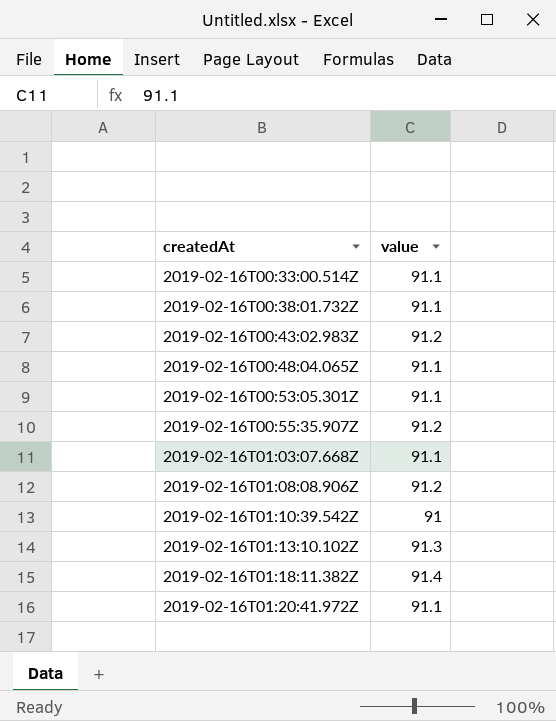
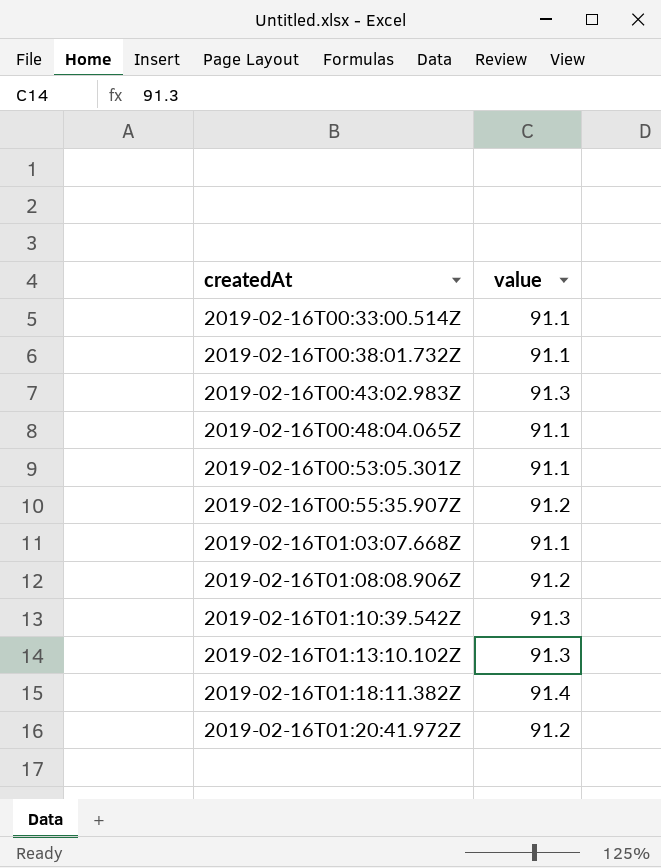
2019-02-16T00:43:02.983Z | value: 91.2 -> 91.3
2019-02-16T01:10:39.542Z | value: 91 -> 91.3
2019-02-16T01:20:41.972Z | value: 91.1 -> 91.2

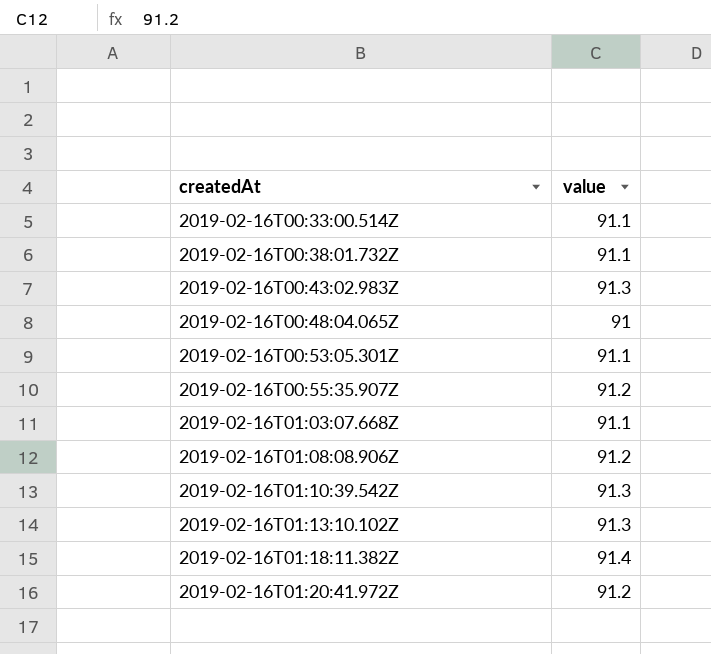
2019-02-16T00:48:04.065Z | value: 91.1 -> 91

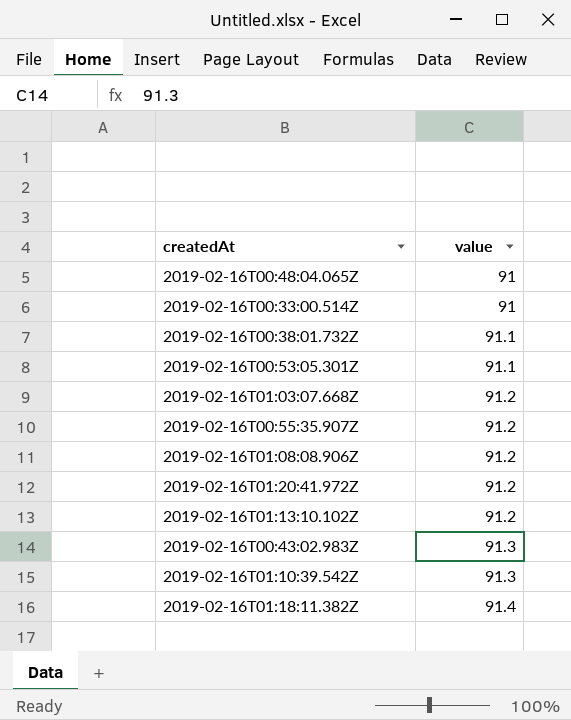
row order: createdAt ascending -> value ascending
2019-02-16T00:33:00.514Z | value: 91.1 -> 91
2019-02-16T01:03:07.668Z | value: 91.1 -> 91.2
2019-02-16T01:13:10.102Z | value: 91.3 -> 91.2

